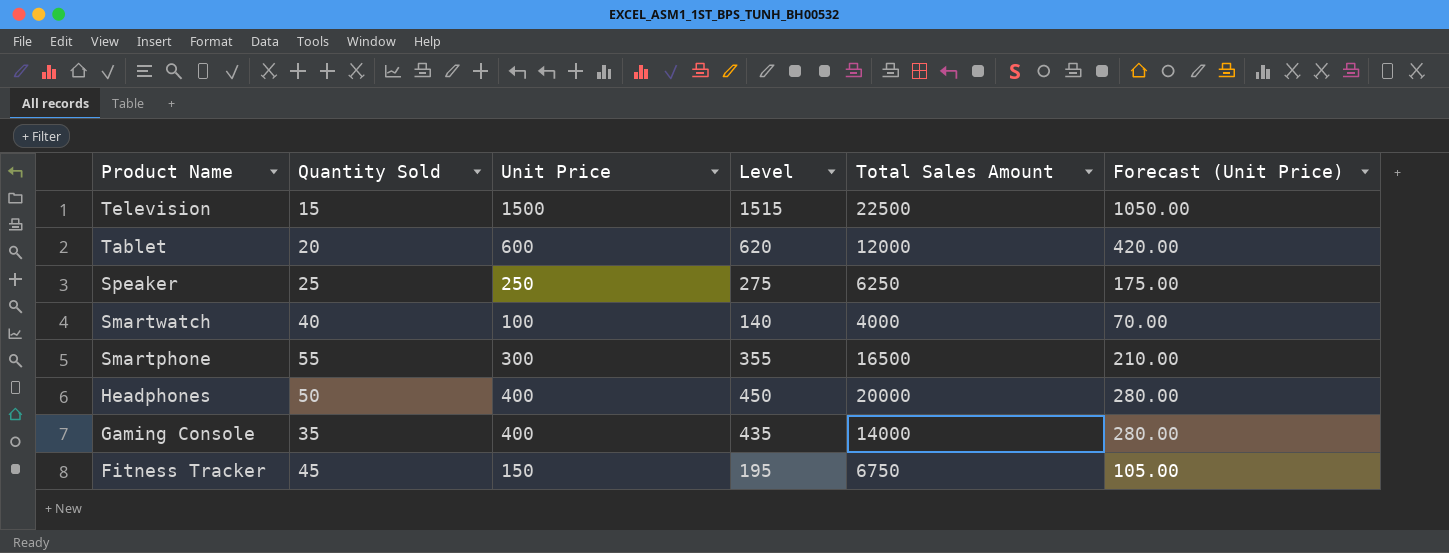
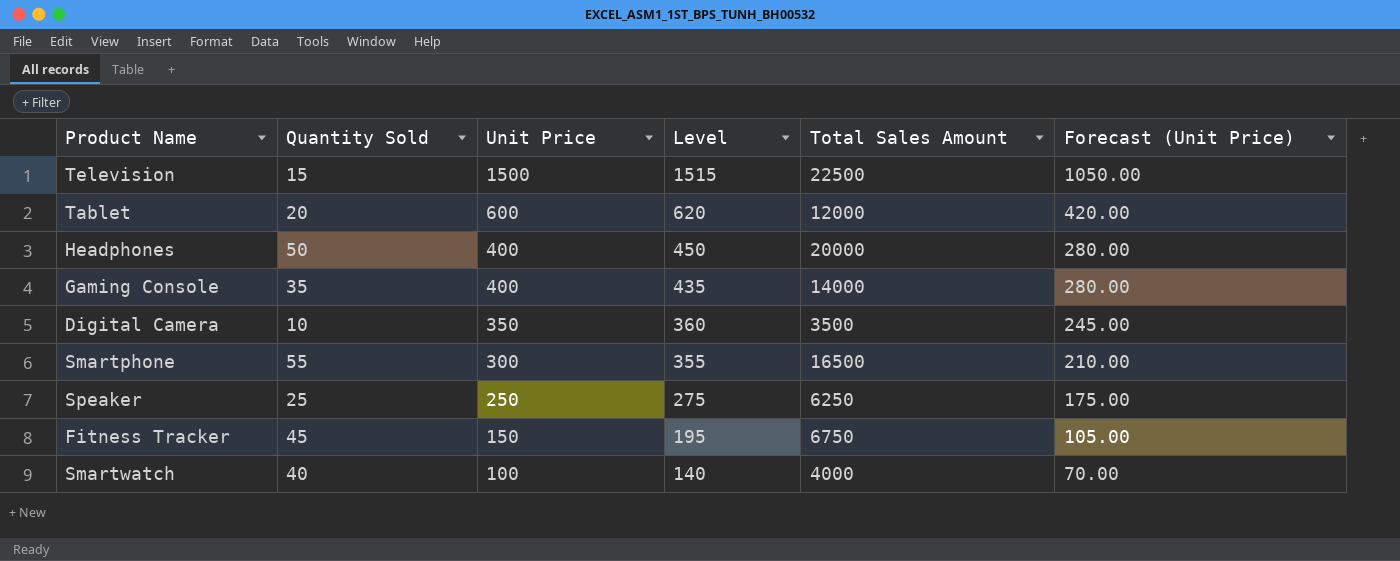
row order: Product Name descending -> Unit Price descending
row Digital Camera: none -> 10 | 350 | 360 | 3500 | 245.00

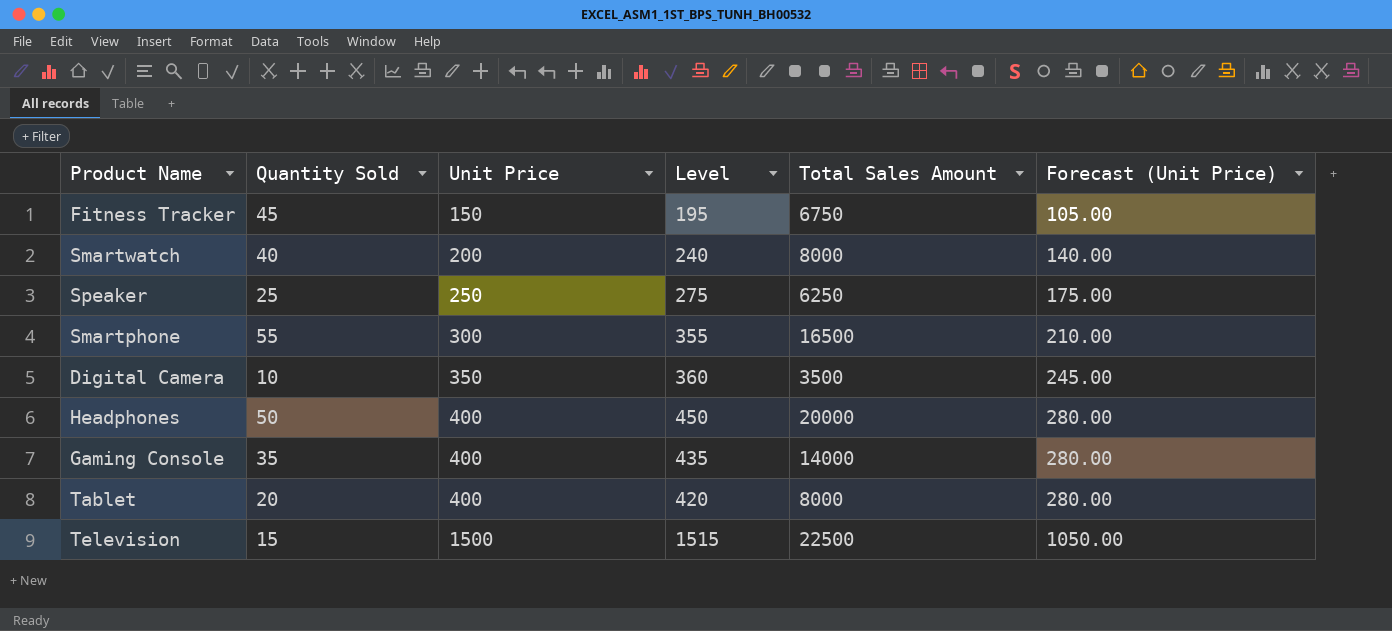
row order: Unit Price descending -> Unit Price ascending
Smartwatch | Unit Price: 100 -> 200
Smartwatch | Level: 140 -> 240
Smartwatch | Total Sales Amount: 4000 -> 8000
Smartwatch | Forecast (Unit Price): 70.00 -> 140.00
Tablet | Unit Price: 600 -> 400
Tablet | Level: 620 -> 420
Tablet | Total Sales Amount: 12000 -> 8000
Tablet | Forecast (Unit Price): 420.00 -> 280.00

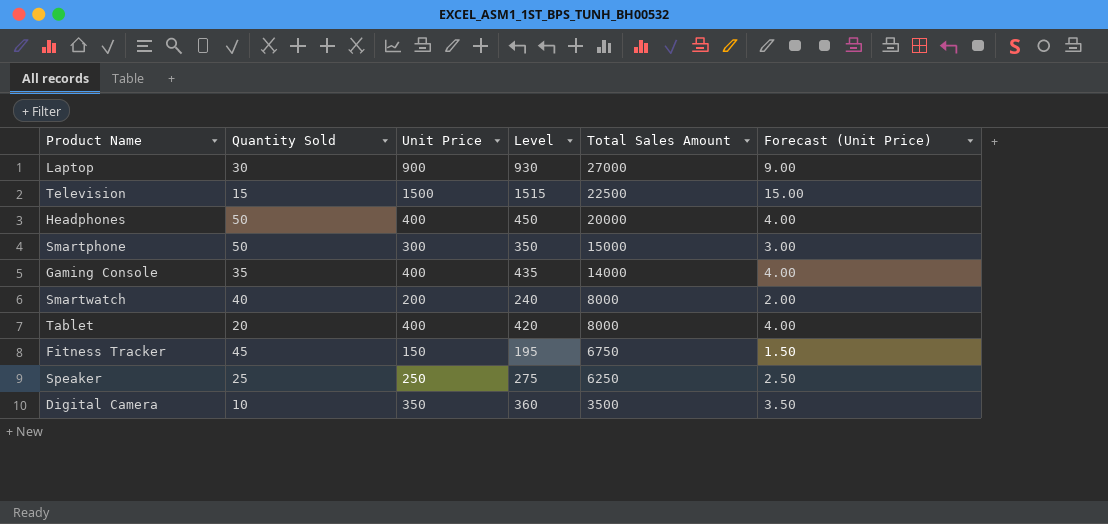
row order: Unit Price ascending -> Total Sales Amount descending
column Forecast (Unit Price) | formula: [Unit Price] * 0.7 -> [Unit Price] * 0.01
row Laptop: none -> 30 | 900 | 930 | 27000 | 9.00
Smartphone | Quantity Sold: 55 -> 50
Smartphone | Level: 355 -> 350
Smartphone | Total Sales Amount: 16500 -> 15000

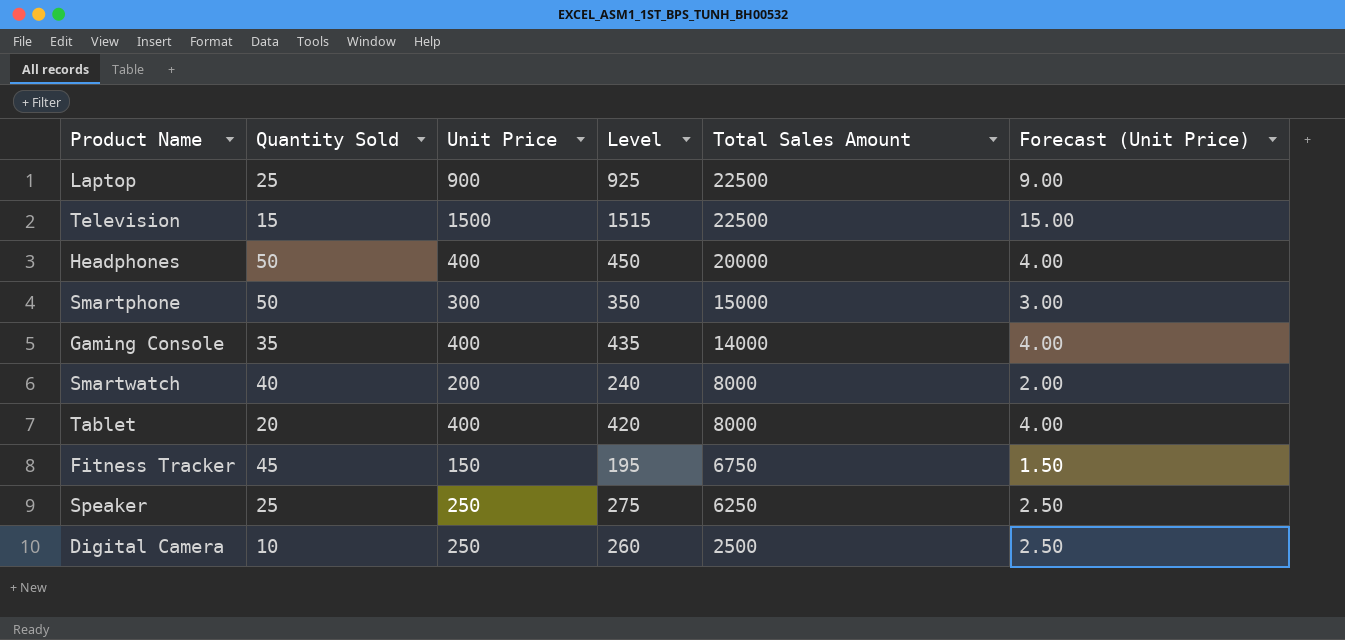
Laptop | Quantity Sold: 30 -> 25
Laptop | Level: 930 -> 925
Laptop | Total Sales Amount: 27000 -> 22500
Digital Camera | Unit Price: 350 -> 250
Digital Camera | Level: 360 -> 260
Digital Camera | Total Sales Amount: 3500 -> 2500
Digital Camera | Forecast (Unit Price): 3.50 -> 2.50

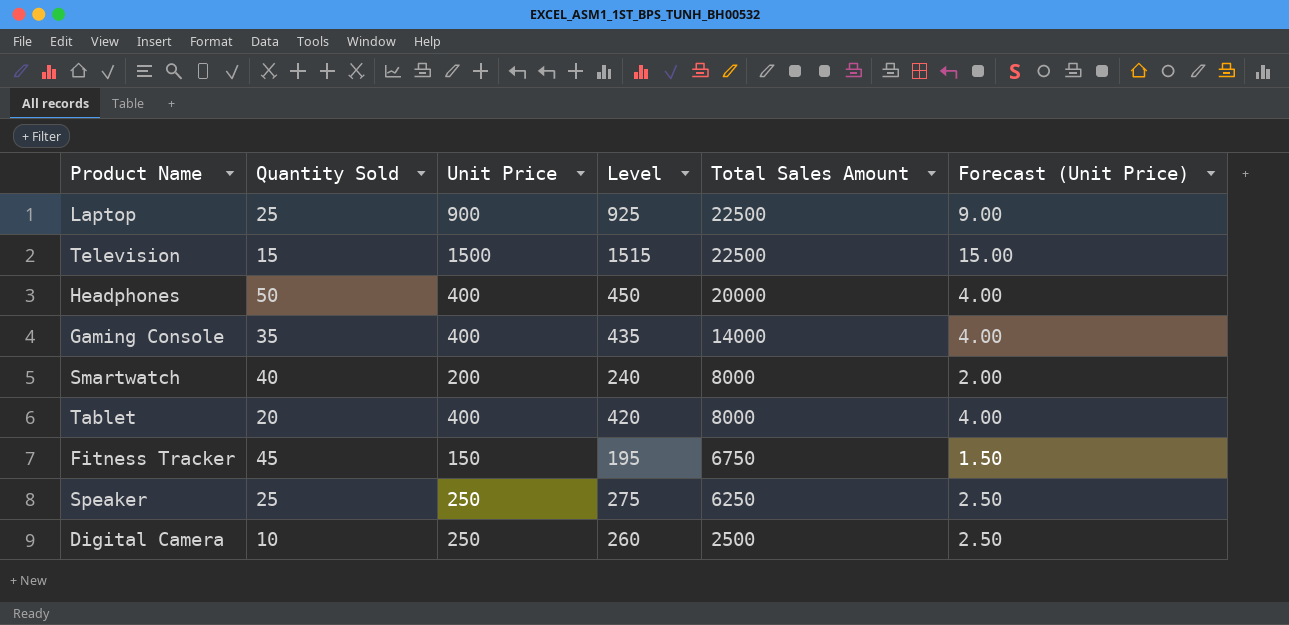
row Smartphone: 50 | 300 | 350 | 15000 | 3.00 -> none

